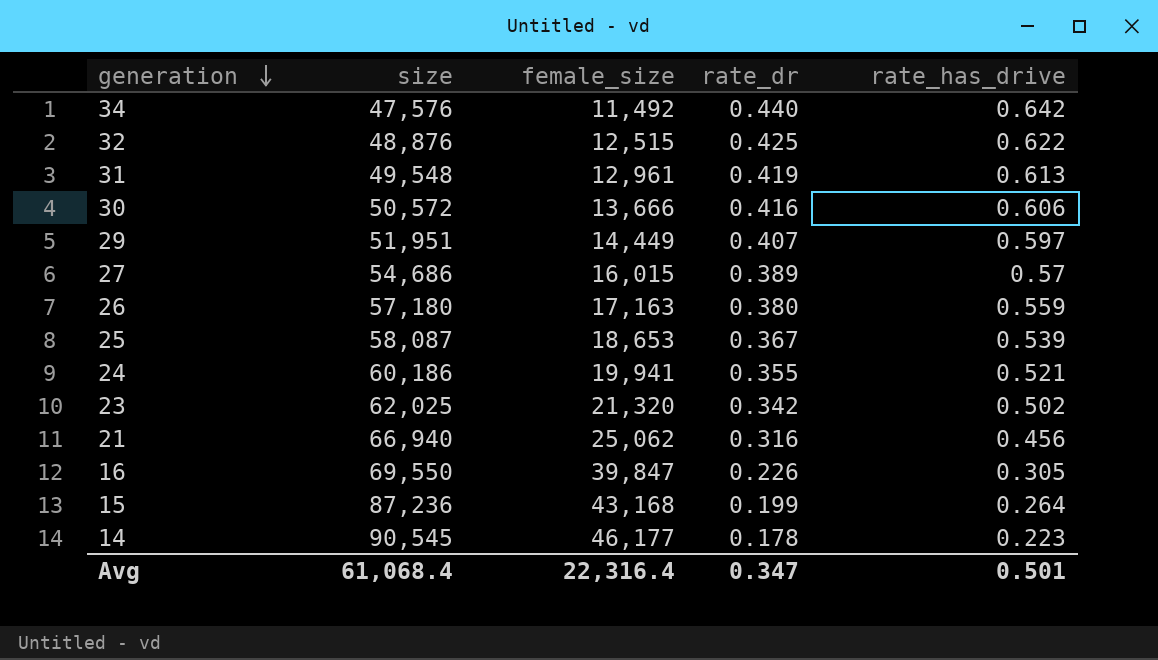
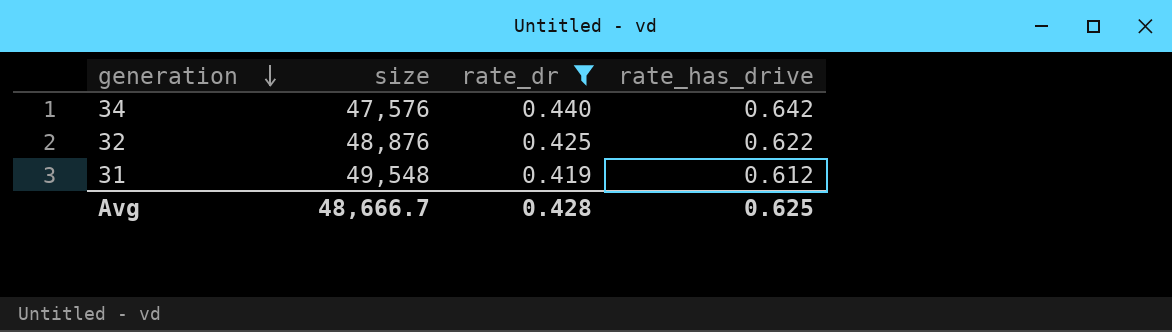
filter: none -> rate_dr >= 0.419
column female_size | position: 3 -> none
31 | rate_has_drive: 0.613 -> 0.612
Avg | size: 61,068.4 -> 48,666.7
Avg | rate_dr: 0.347 -> 0.428
Avg | rate_has_drive: 0.501 -> 0.625

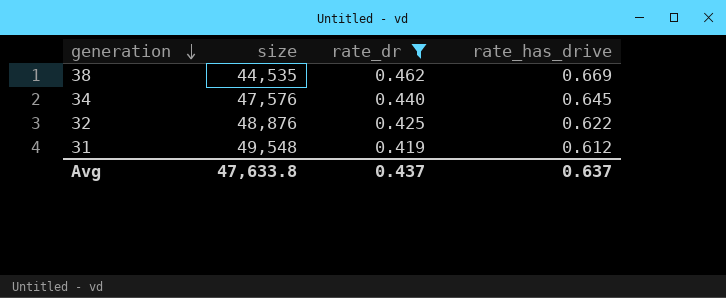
row 38: none -> 44,535 | 0.462 | 0.669
34 | rate_has_drive: 0.642 -> 0.645
Avg | size: 48,666.7 -> 47,633.8
Avg | rate_dr: 0.428 -> 0.437
Avg | rate_has_drive: 0.625 -> 0.637

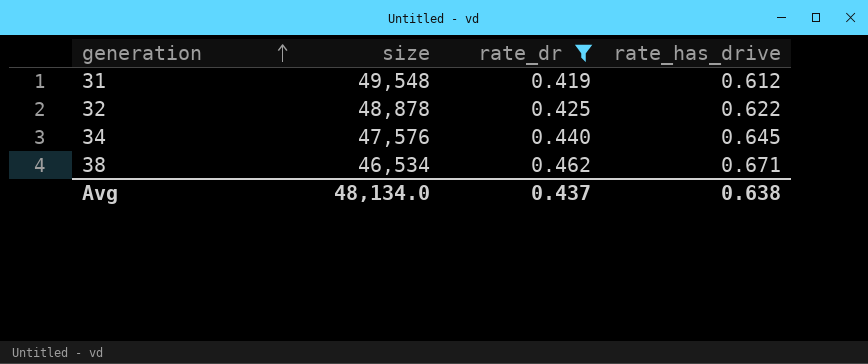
row order: generation descending -> generation ascending
32 | size: 48,876 -> 48,878
38 | size: 44,535 -> 46,534
38 | rate_has_drive: 0.669 -> 0.671
Avg | size: 47,633.8 -> 48,134.0
Avg | rate_has_drive: 0.637 -> 0.638

